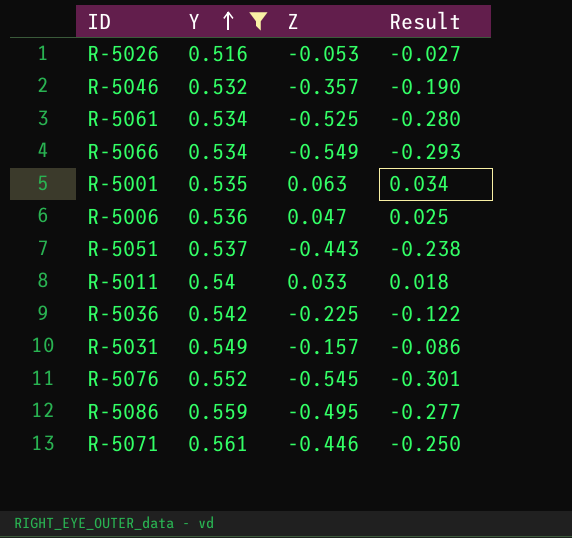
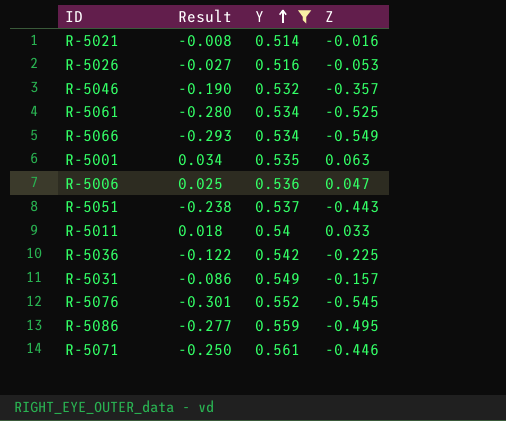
column Result | position: 4 -> 2
row R-5021: none -> -0.008 | 0.514 | -0.016

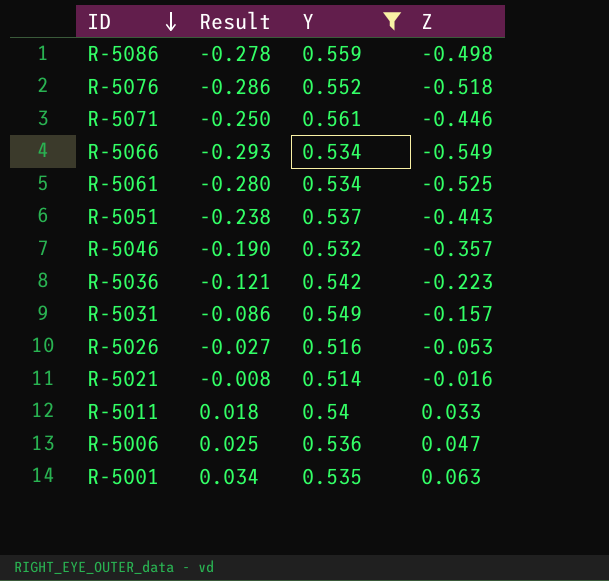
row order: Y ascending -> ID descending
R-5086 | Result: -0.277 -> -0.278
R-5086 | Z: -0.495 -> -0.498
R-5076 | Result: -0.301 -> -0.286
R-5076 | Z: -0.545 -> -0.518
R-5036 | Result: -0.122 -> -0.121
R-5036 | Z: -0.225 -> -0.223

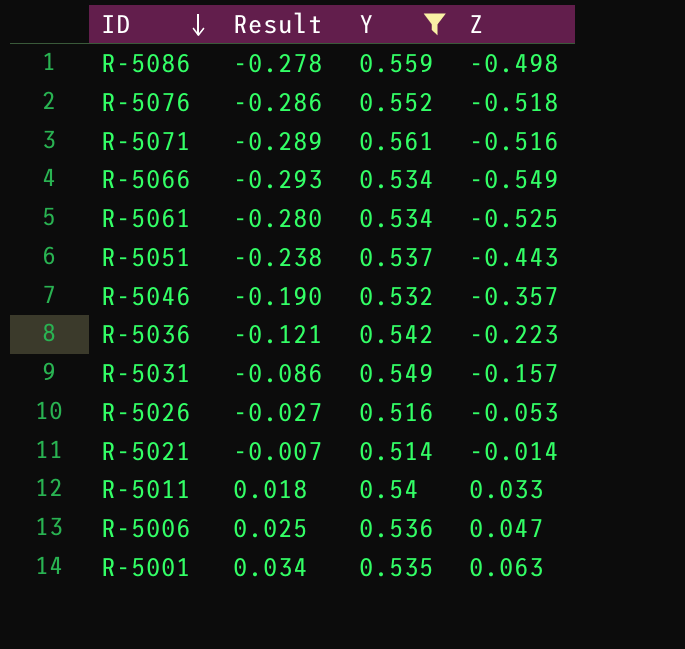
R-5071 | Result: -0.250 -> -0.289
R-5071 | Z: -0.446 -> -0.516
R-5021 | Result: -0.008 -> -0.007
R-5021 | Z: -0.016 -> -0.014

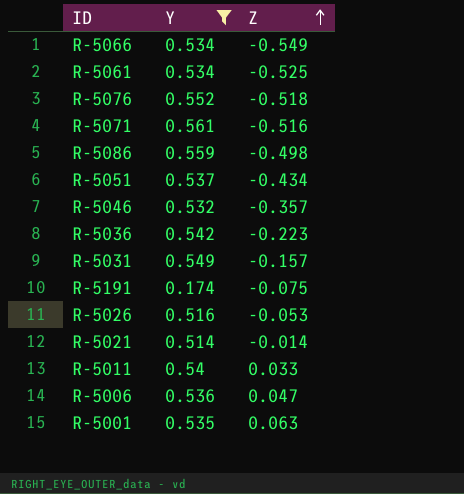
row order: ID descending -> Z ascending
column Result | formula: [Y] * [Z] -> none
R-5051 | Z: -0.443 -> -0.434
row R-5191: none -> 0.174 | -0.075

